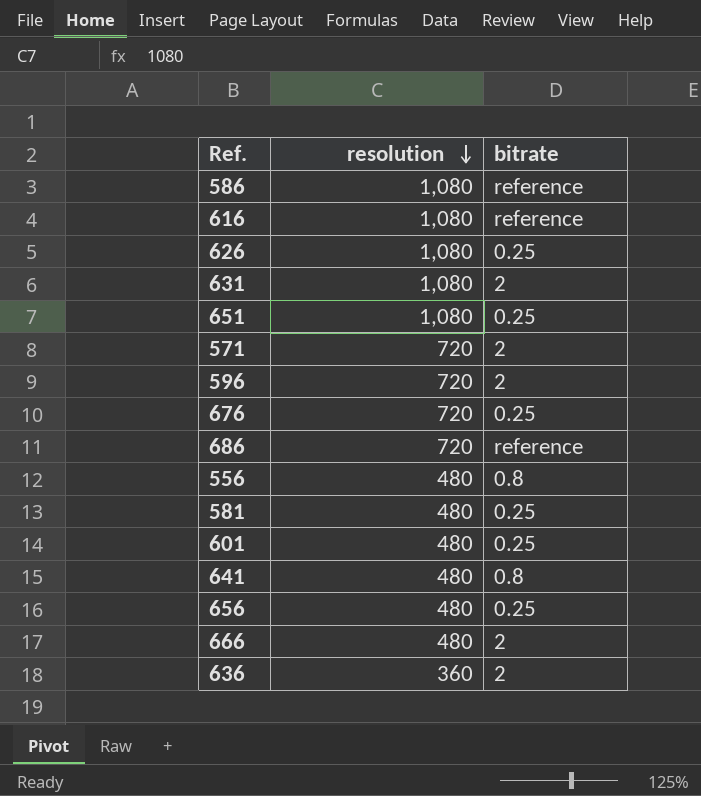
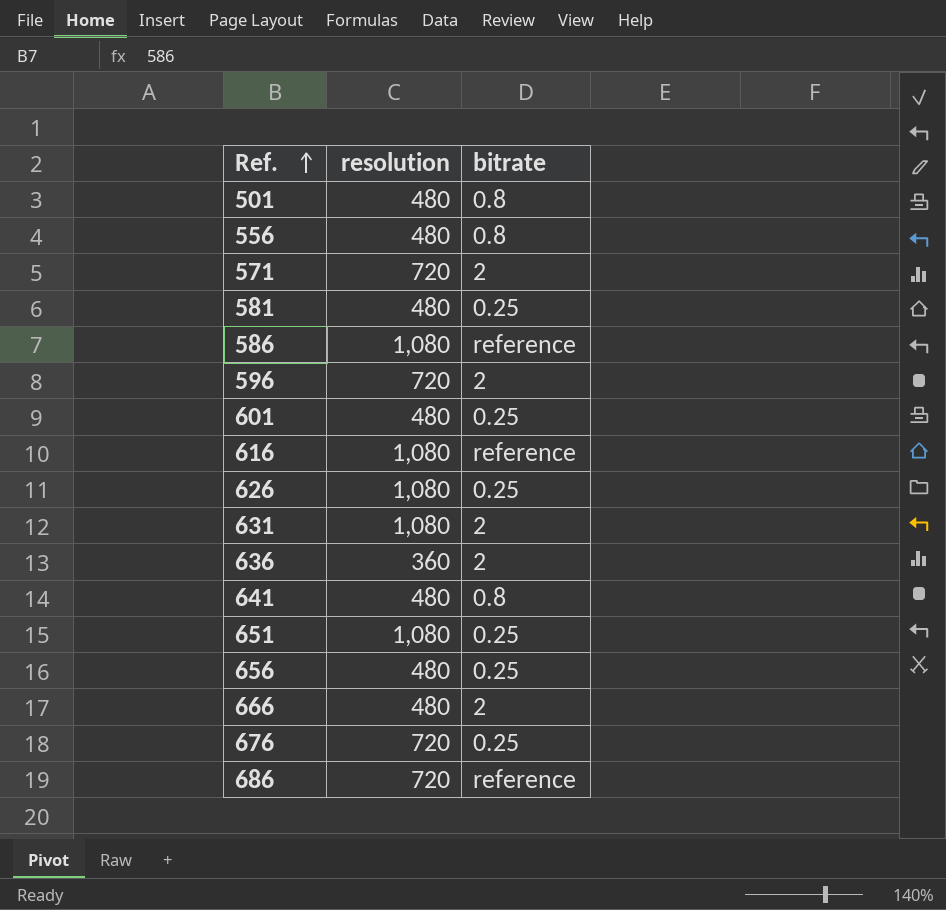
row order: resolution descending -> Ref. ascending
row 501: none -> 480 | 0.8

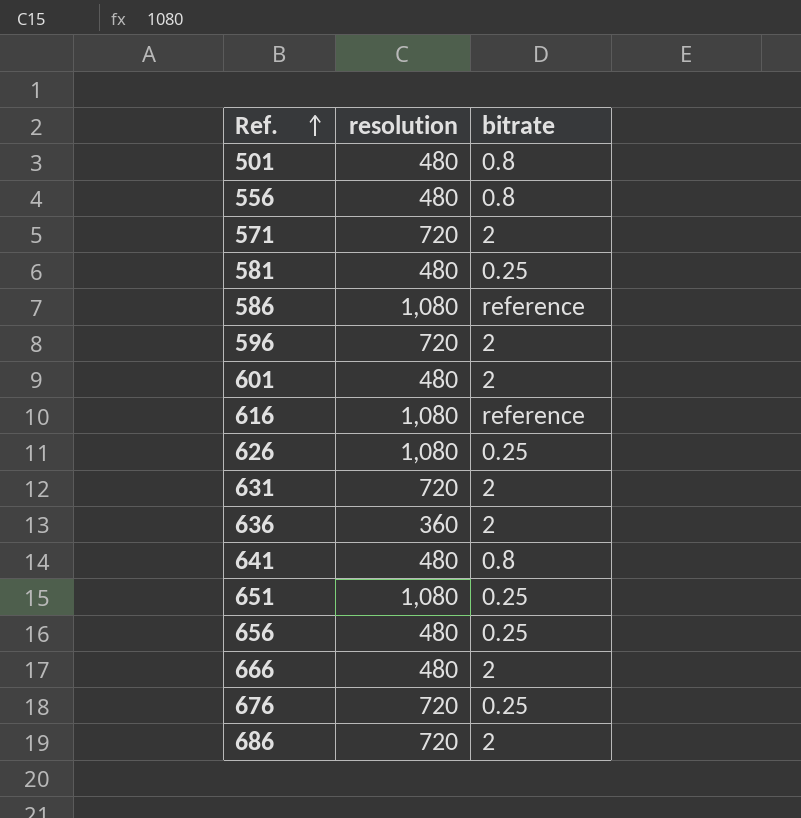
601 | bitrate: 0.25 -> 2
631 | resolution: 1,080 -> 720
686 | bitrate: reference -> 2

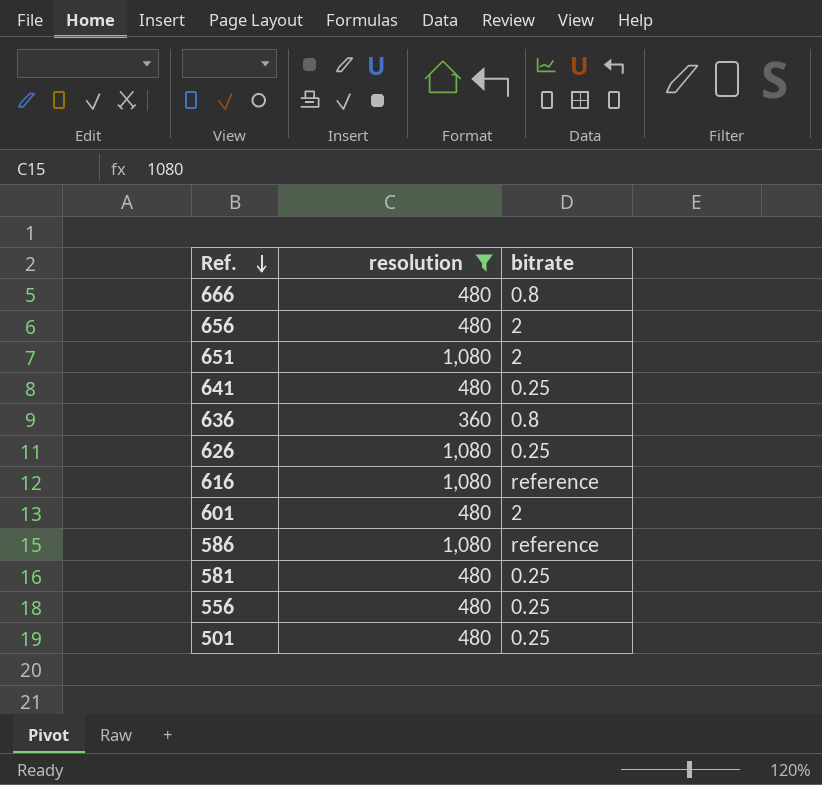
filter: none -> resolution != 720
row order: Ref. ascending -> Ref. descending
666 | bitrate: 2 -> 0.8
656 | bitrate: 0.25 -> 2
651 | bitrate: 0.25 -> 2
641 | bitrate: 0.8 -> 0.25
636 | bitrate: 2 -> 0.8
556 | bitrate: 0.8 -> 0.25
501 | bitrate: 0.8 -> 0.25

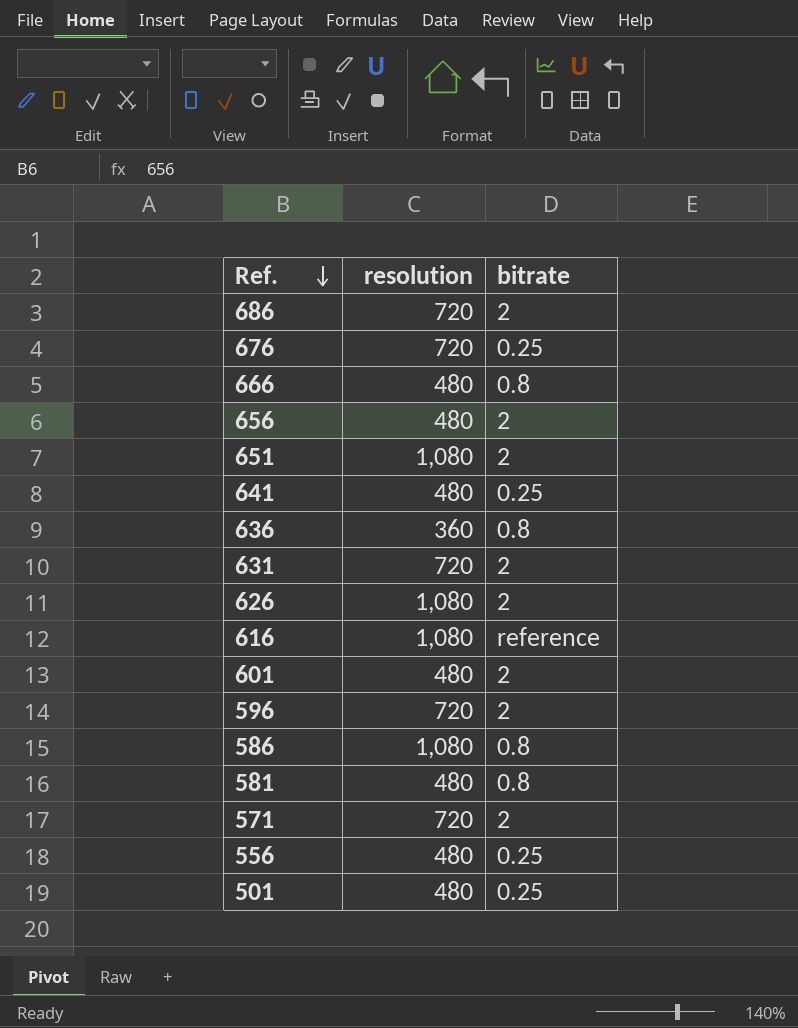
filter: resolution != 720 -> none
626 | bitrate: 0.25 -> 2
586 | bitrate: reference -> 0.8
581 | bitrate: 0.25 -> 0.8

